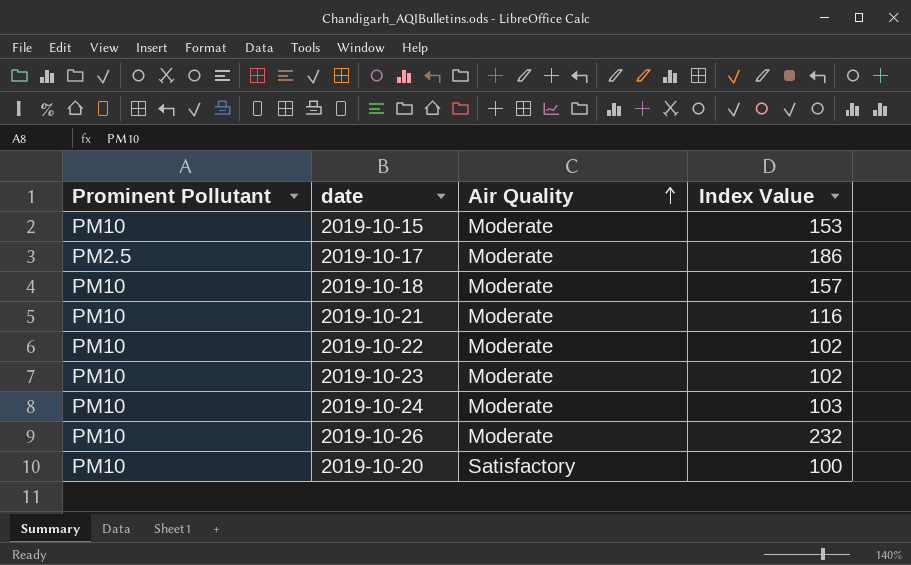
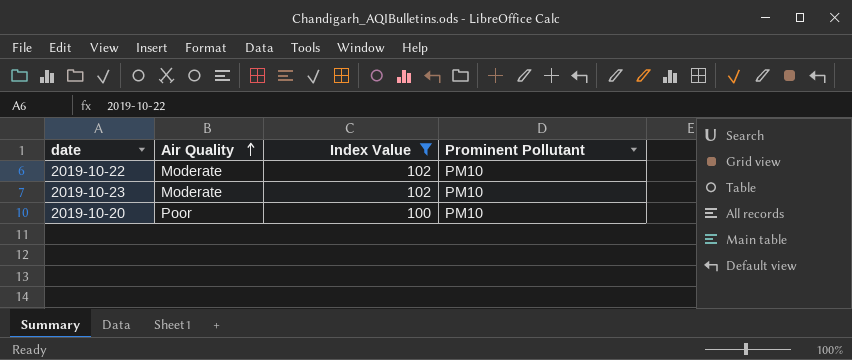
filter: none -> Index Value <= 102
column Prominent Pollutant | position: 1 -> 4
2019-10-20 | Air Quality: Satisfactory -> Poor

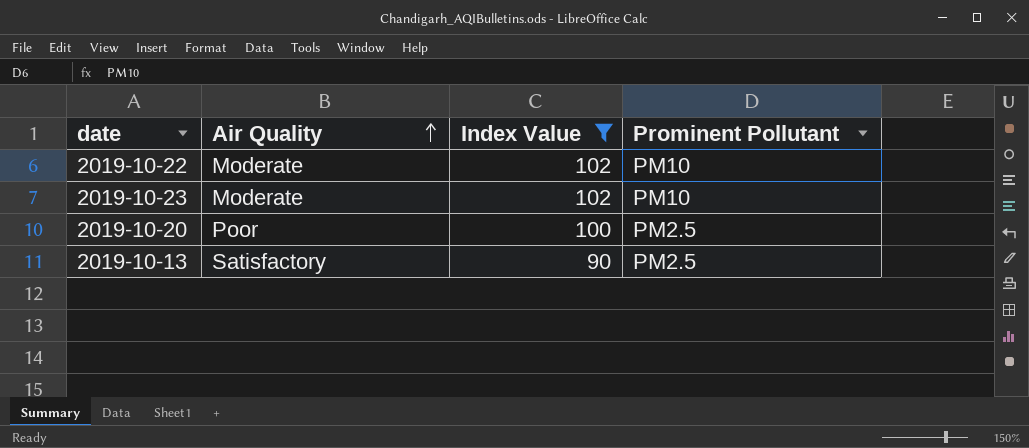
2019-10-20 | Prominent Pollutant: PM10 -> PM2.5
row 2019-10-13: none -> Satisfactory | 90 | PM2.5

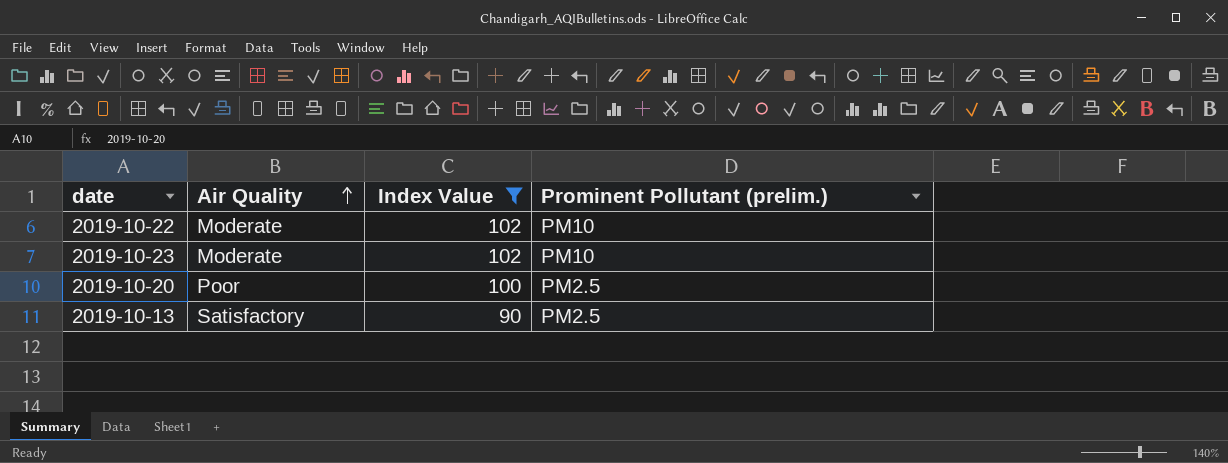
column name: Prominent Pollutant -> Prominent Pollutant (prelim.)

